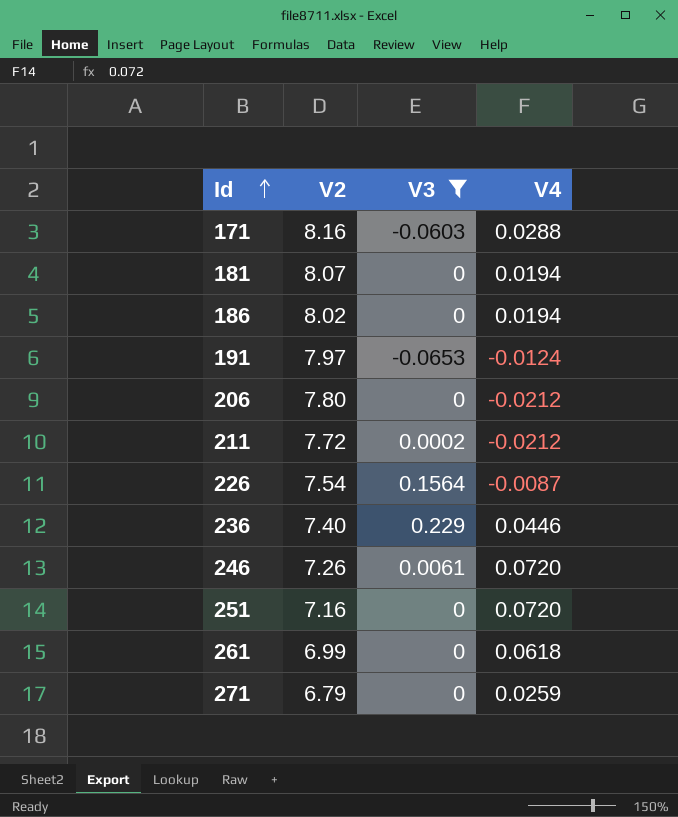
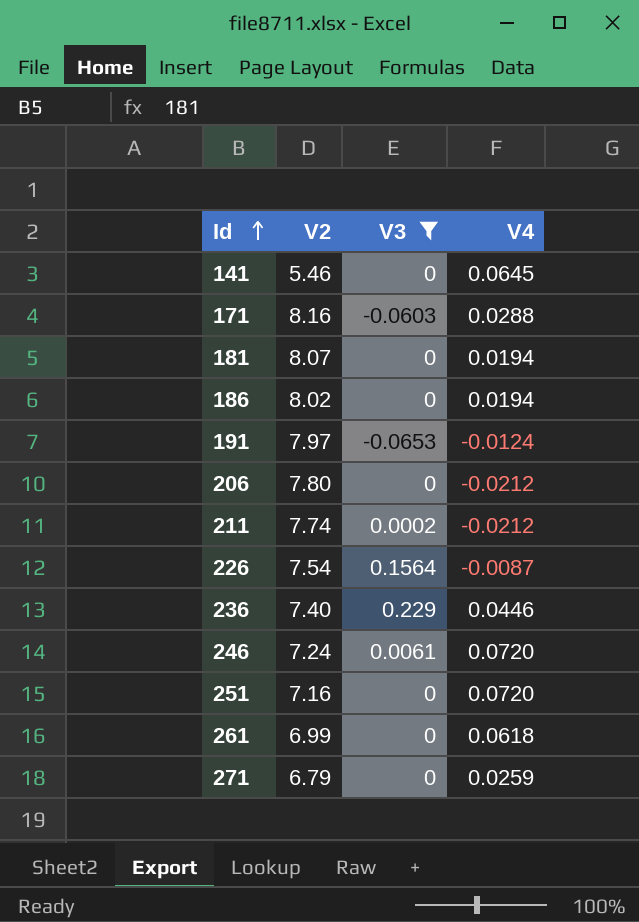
row 141: none -> 5.46 | 0 | 0.0645
211 | V2: 7.72 -> 7.74
246 | V2: 7.26 -> 7.24

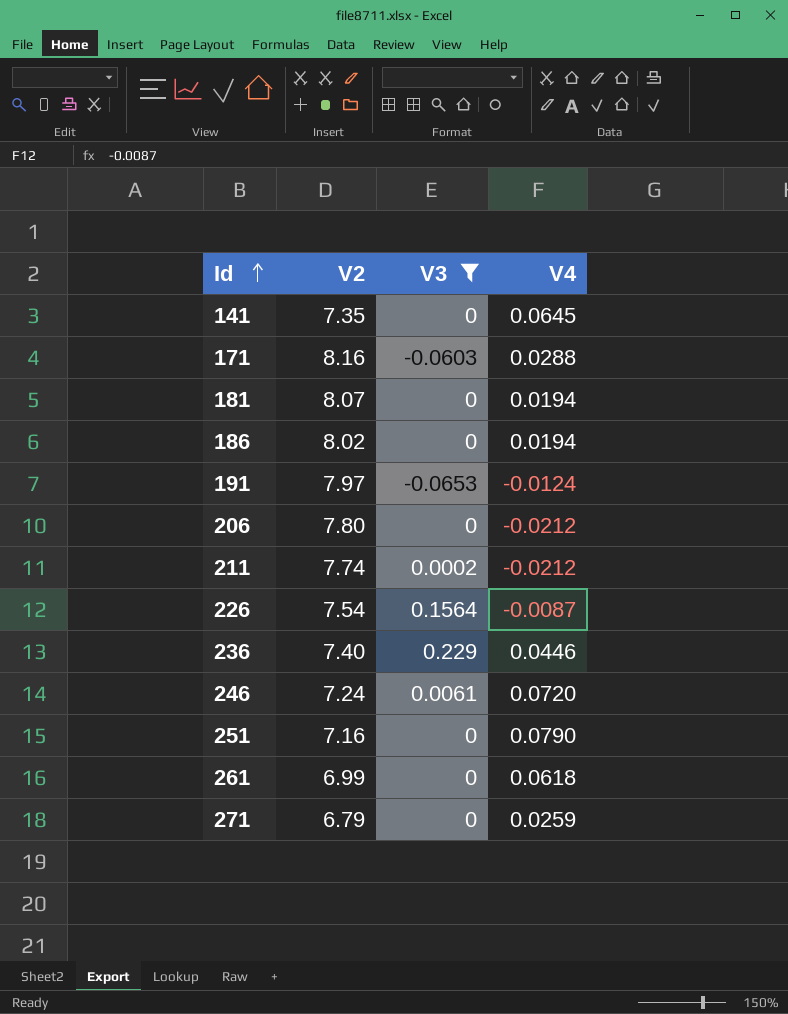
141 | V2: 5.46 -> 7.35
251 | V4: 0.0720 -> 0.0790

